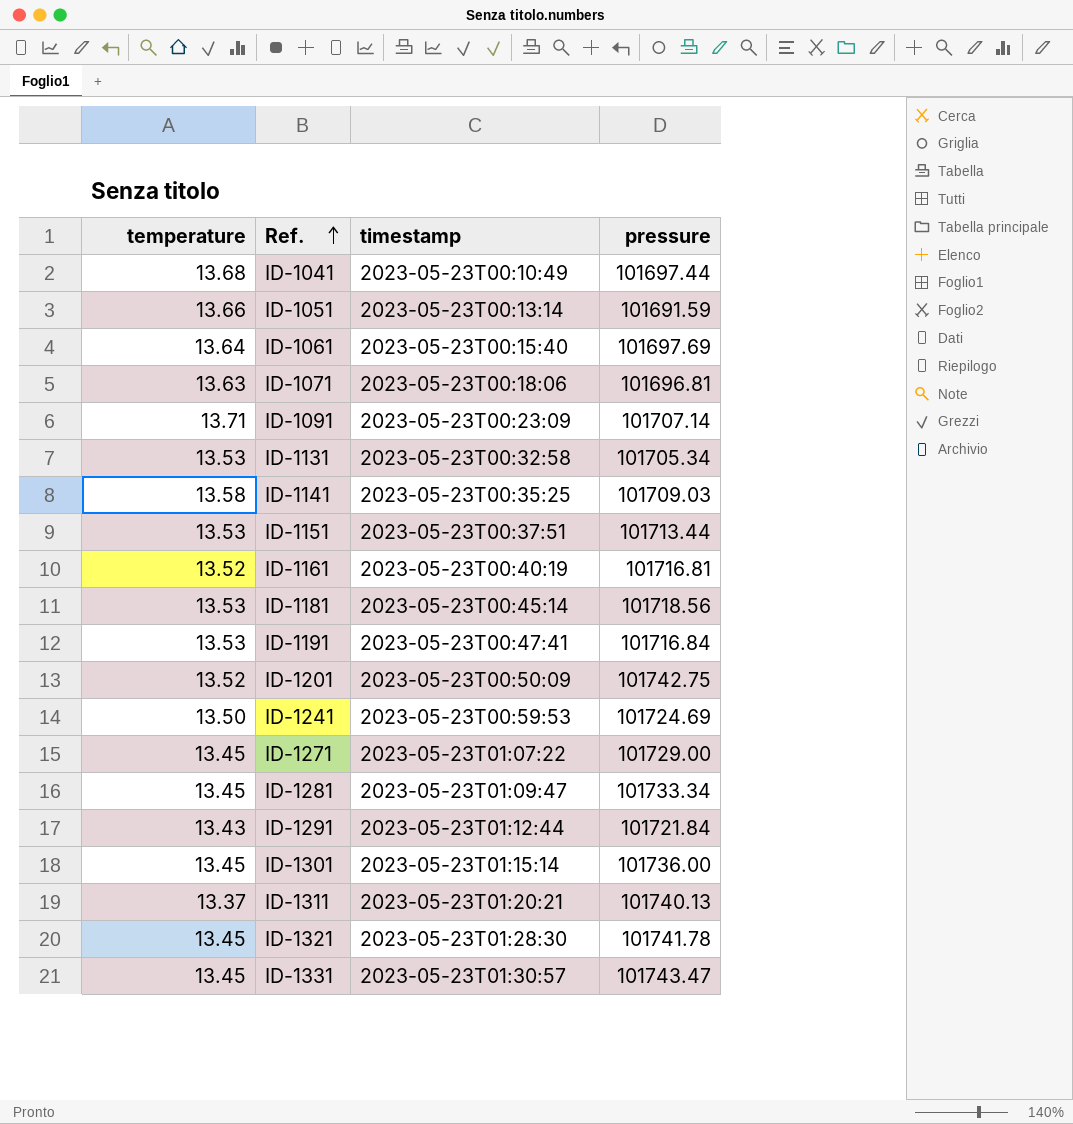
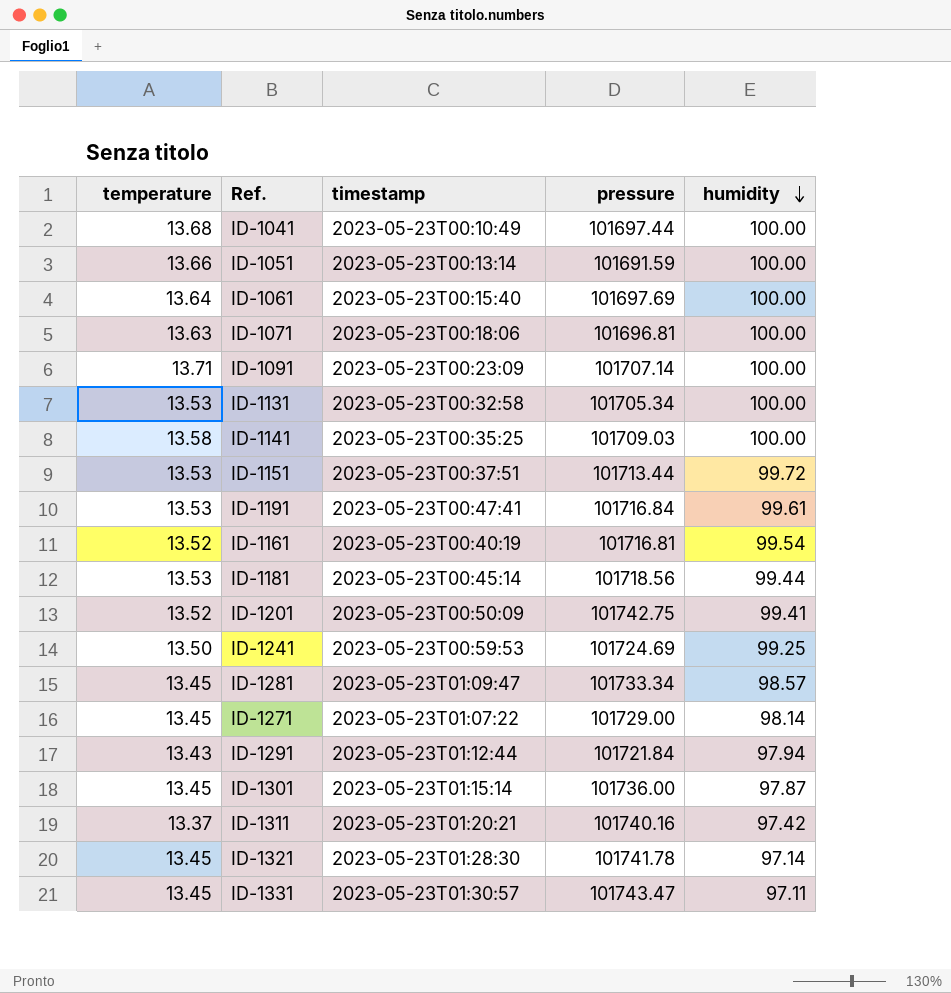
row order: Ref. ascending -> humidity descending
column humidity | position: none -> 5
ID-1311 | pressure: 101740.13 -> 101740.16

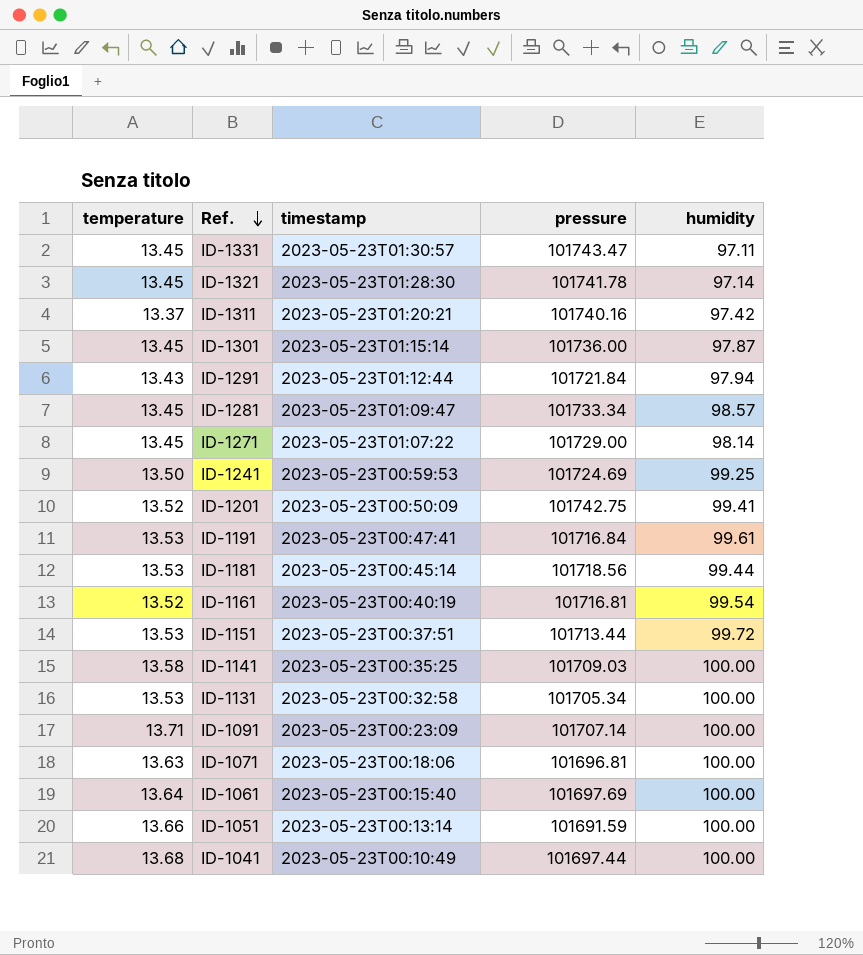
row order: humidity descending -> Ref. descending

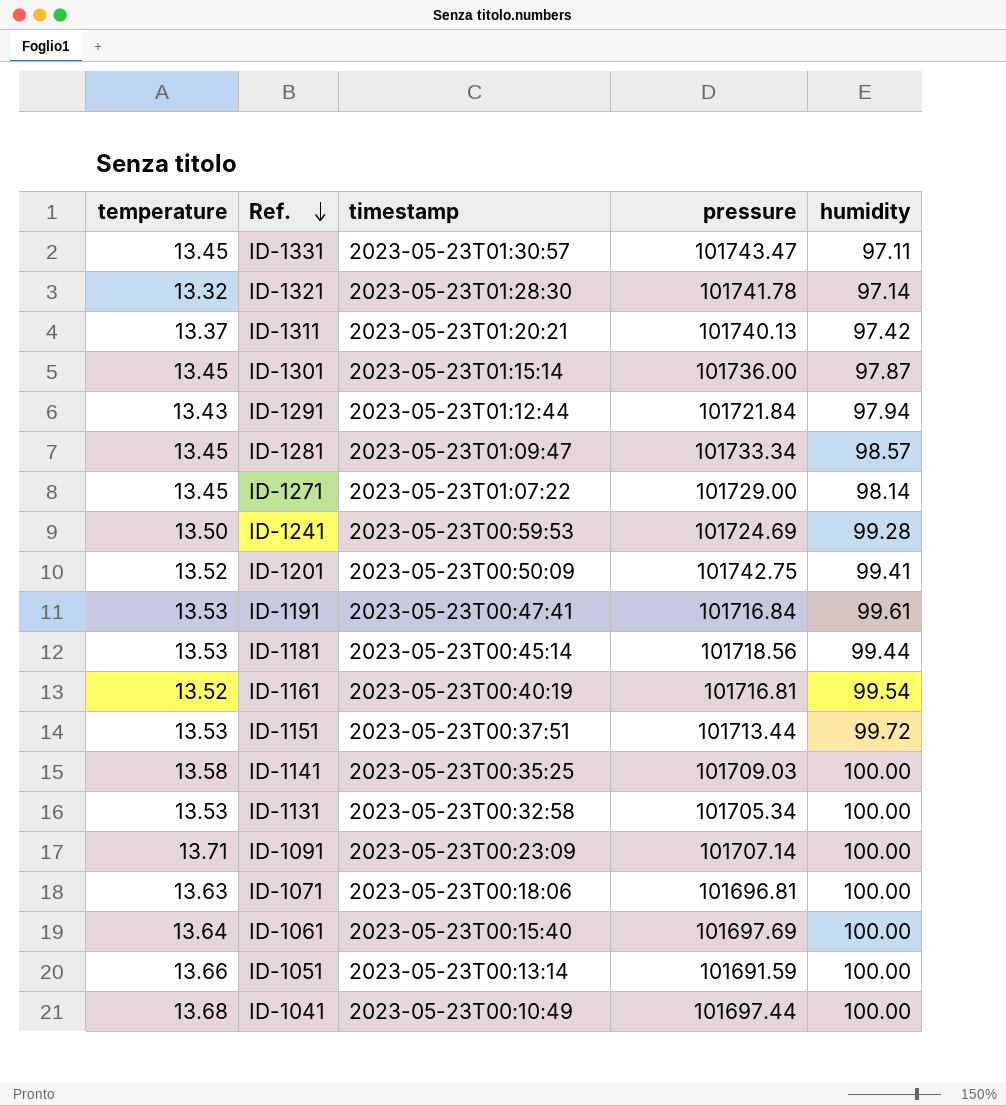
ID-1321 | temperature: 13.45 -> 13.32
ID-1311 | pressure: 101740.16 -> 101740.13
ID-1241 | humidity: 99.25 -> 99.28

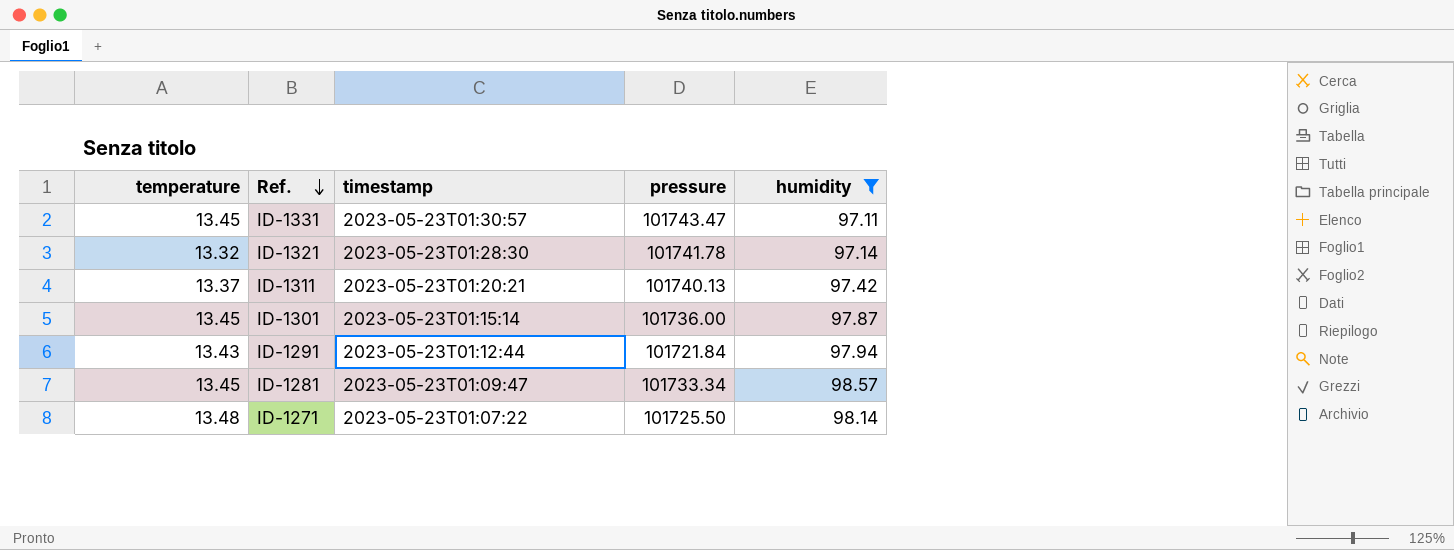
filter: none -> humidity <= 98.57
ID-1271 | temperature: 13.45 -> 13.48
ID-1271 | pressure: 101729.00 -> 101725.50

